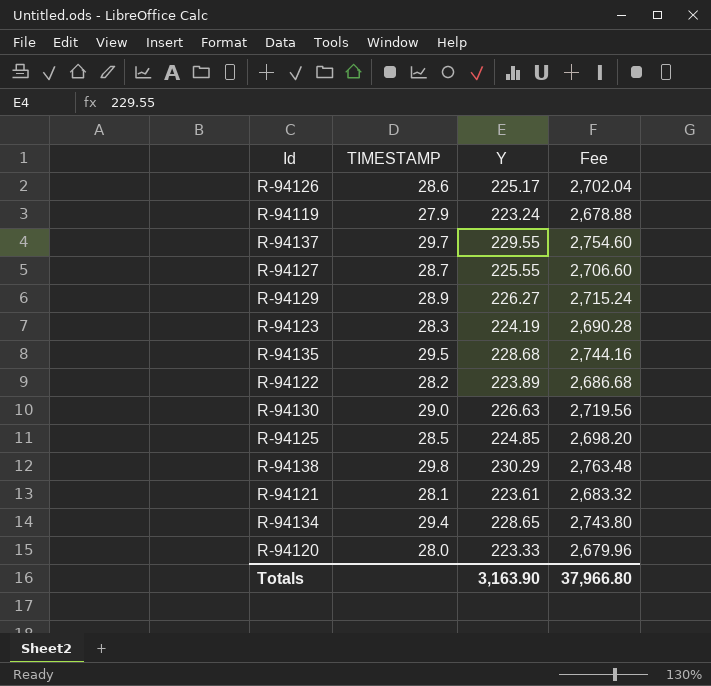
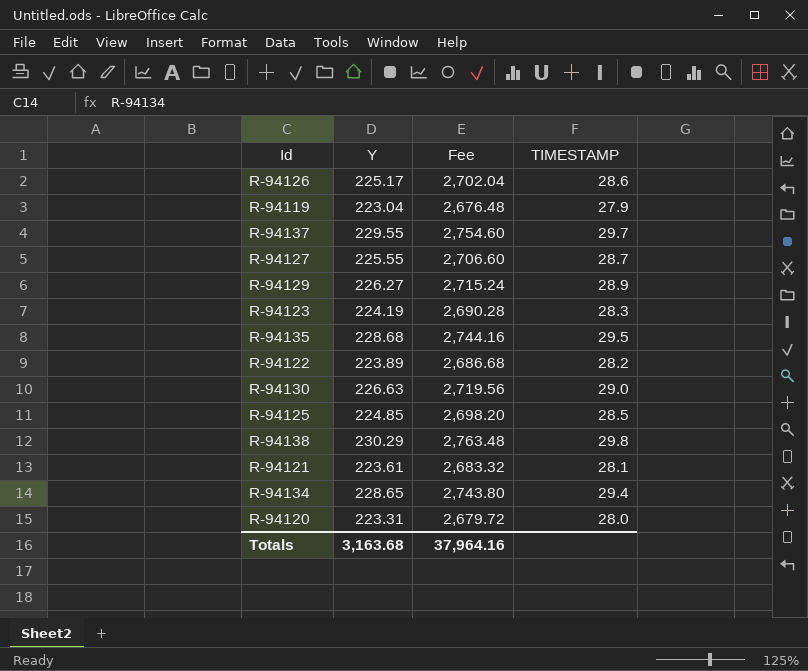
column TIMESTAMP | position: 2 -> 4
R-94119 | Y: 223.24 -> 223.04
R-94119 | Fee: 2,678.88 -> 2,676.48
R-94120 | Y: 223.33 -> 223.31
R-94120 | Fee: 2,679.96 -> 2,679.72
Totals | Y: 3,163.90 -> 3,163.68
Totals | Fee: 37,966.80 -> 37,964.16

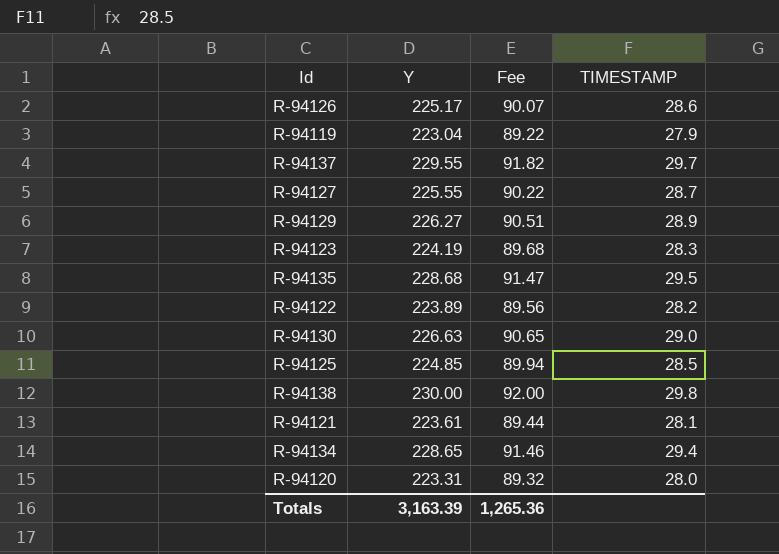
column Fee | formula: [Y] * 12 -> [Y] * 0.4
R-94138 | Y: 230.29 -> 230.00
Totals | Y: 3,163.68 -> 3,163.39
Totals | Fee: 37,964.16 -> 1,265.36

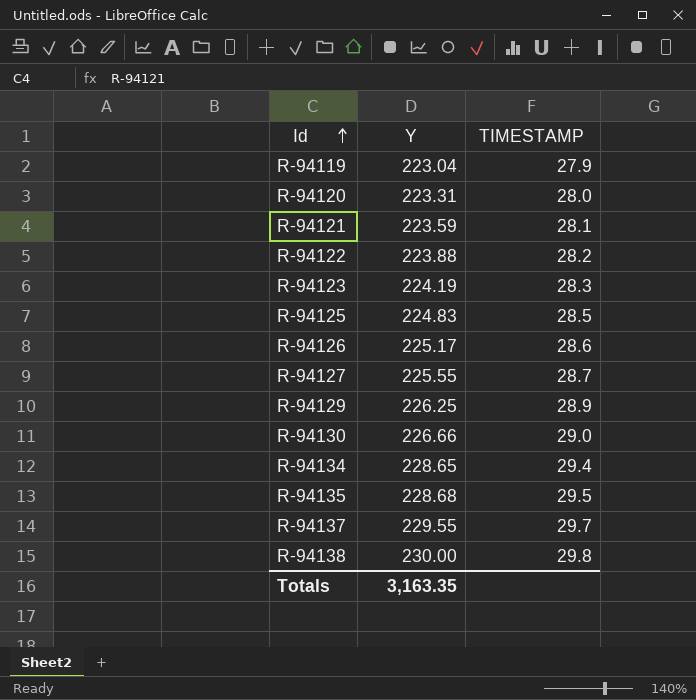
row order: none -> Id ascending
column Fee | formula: [Y] * 0.4 -> none
R-94121 | Y: 223.61 -> 223.59
R-94122 | Y: 223.89 -> 223.88
R-94125 | Y: 224.85 -> 224.83
R-94129 | Y: 226.27 -> 226.25
R-94130 | Y: 226.63 -> 226.66
Totals | Y: 3,163.39 -> 3,163.35

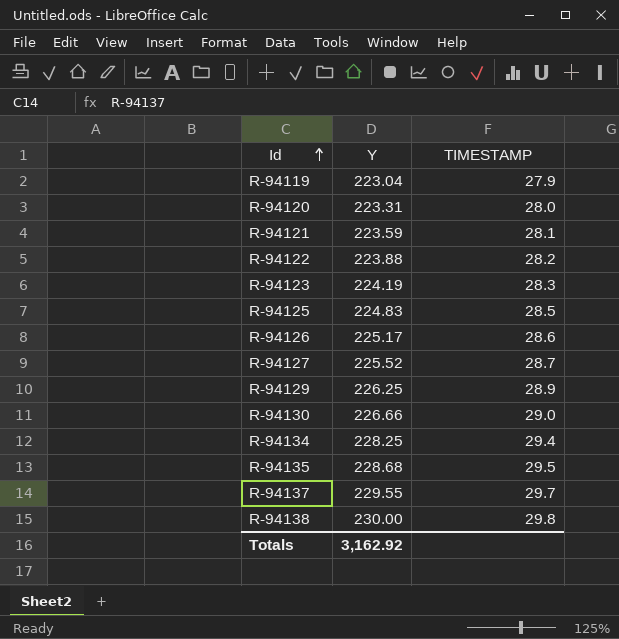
R-94127 | Y: 225.55 -> 225.52
R-94134 | Y: 228.65 -> 228.25
Totals | Y: 3,163.35 -> 3,162.92

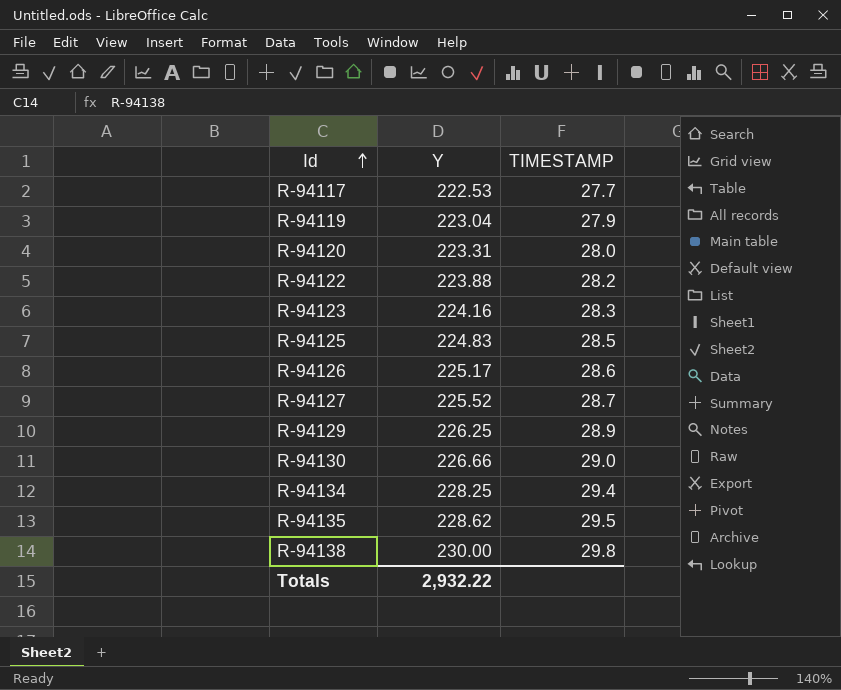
row R-94121: 223.59 | 28.1 -> none
row R-94137: 229.55 | 29.7 -> none
row R-94117: none -> 222.53 | 27.7
R-94123 | Y: 224.19 -> 224.16
R-94135 | Y: 228.68 -> 228.62
Totals | Y: 3,162.92 -> 2,932.22

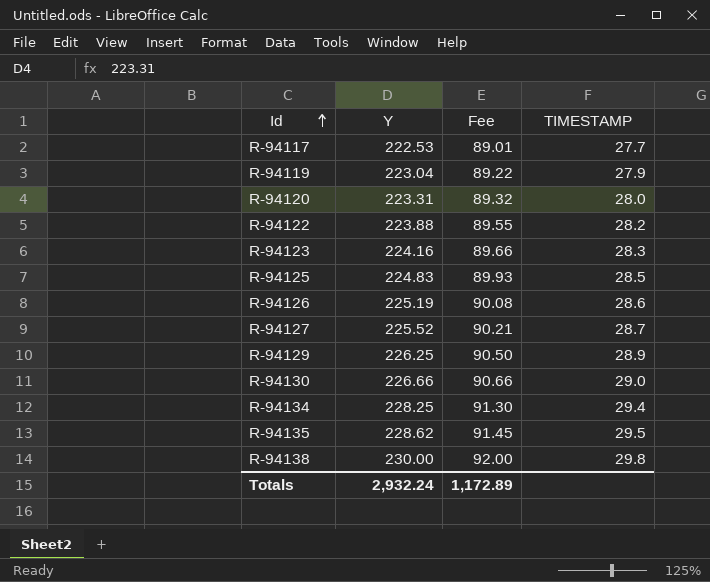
column Fee | formula: none -> [Y] * 0.4
R-94126 | Y: 225.17 -> 225.19
Totals | Y: 2,932.22 -> 2,932.24

